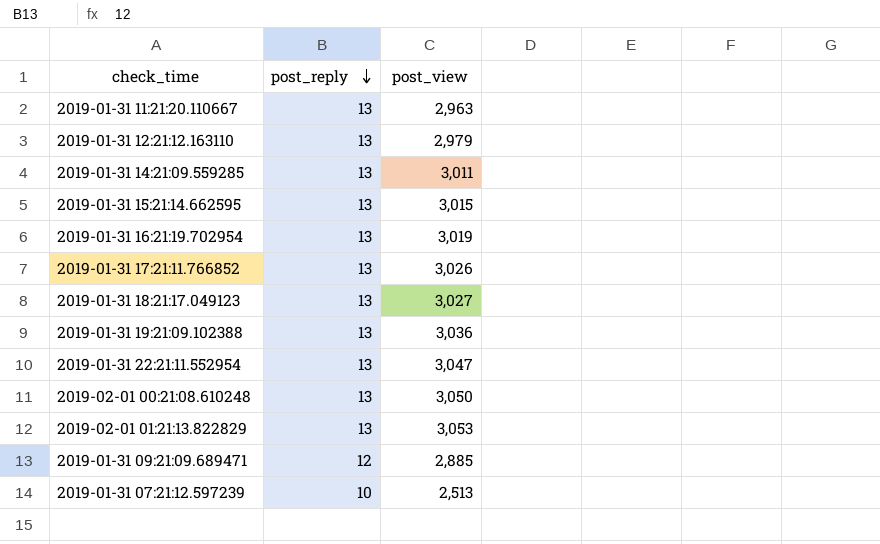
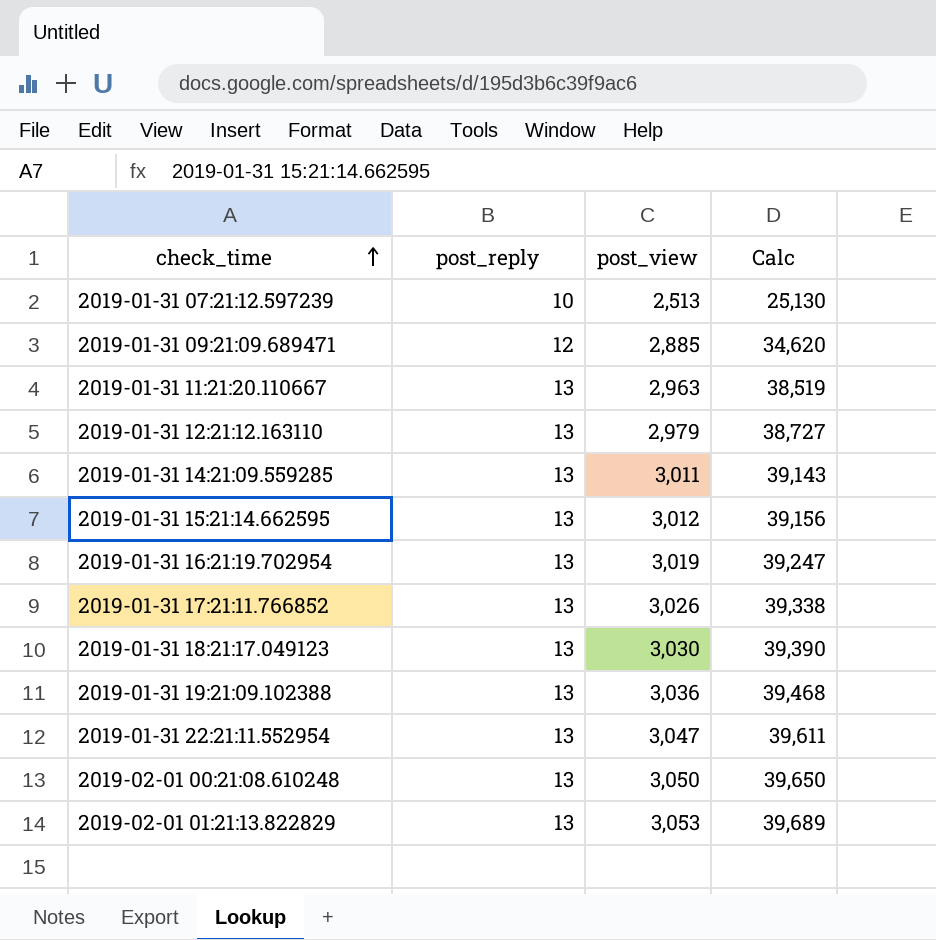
row order: post_reply descending -> check_time ascending
column Calc | formula: none -> [post_reply] * [post_view]
2019-01-31 15:21:14.662595 | post_view: 3,015 -> 3,012
2019-01-31 18:21:17.049123 | post_view: 3,027 -> 3,030

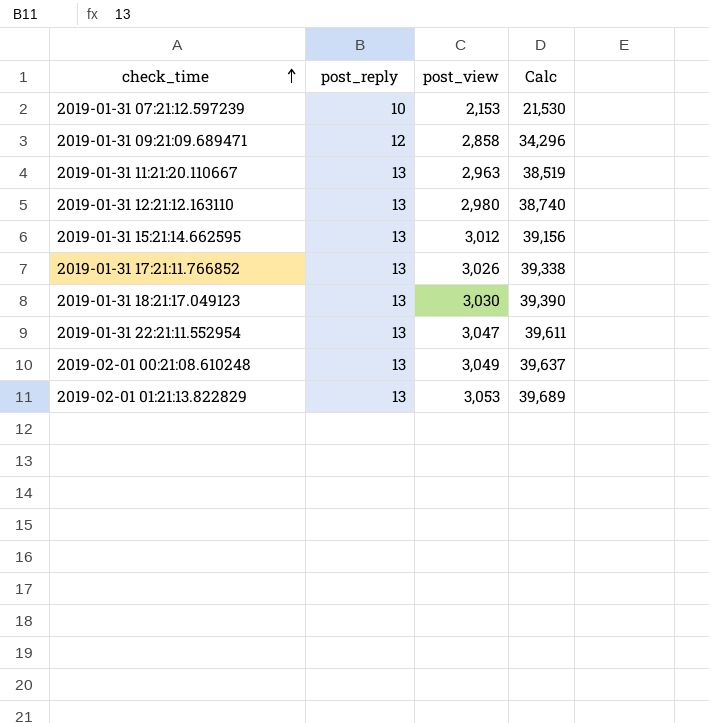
row 2019-01-31 14:21:09.559285: 13 | 3,011 | 39,143 -> none
row 2019-01-31 16:21:19.702954: 13 | 3,019 | 39,247 -> none
row 2019-01-31 19:21:09.102388: 13 | 3,036 | 39,468 -> none
2019-01-31 07:21:12.597239 | post_view: 2,513 -> 2,153
2019-01-31 07:21:12.597239 | Calc: 25,130 -> 21,530
2019-01-31 09:21:09.689471 | post_view: 2,885 -> 2,858
2019-01-31 09:21:09.689471 | Calc: 34,620 -> 34,296
2019-01-31 12:21:12.163110 | post_view: 2,979 -> 2,980
2019-01-31 12:21:12.163110 | Calc: 38,727 -> 38,740
2019-02-01 00:21:08.610248 | post_view: 3,050 -> 3,049
2019-02-01 00:21:08.610248 | Calc: 39,650 -> 39,637

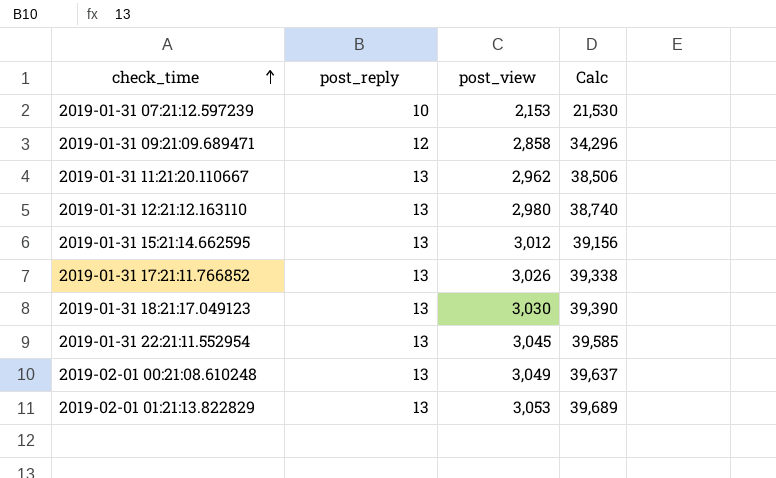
2019-01-31 11:21:20.110667 | post_view: 2,963 -> 2,962
2019-01-31 11:21:20.110667 | Calc: 38,519 -> 38,506
2019-01-31 22:21:11.552954 | post_view: 3,047 -> 3,045
2019-01-31 22:21:11.552954 | Calc: 39,611 -> 39,585

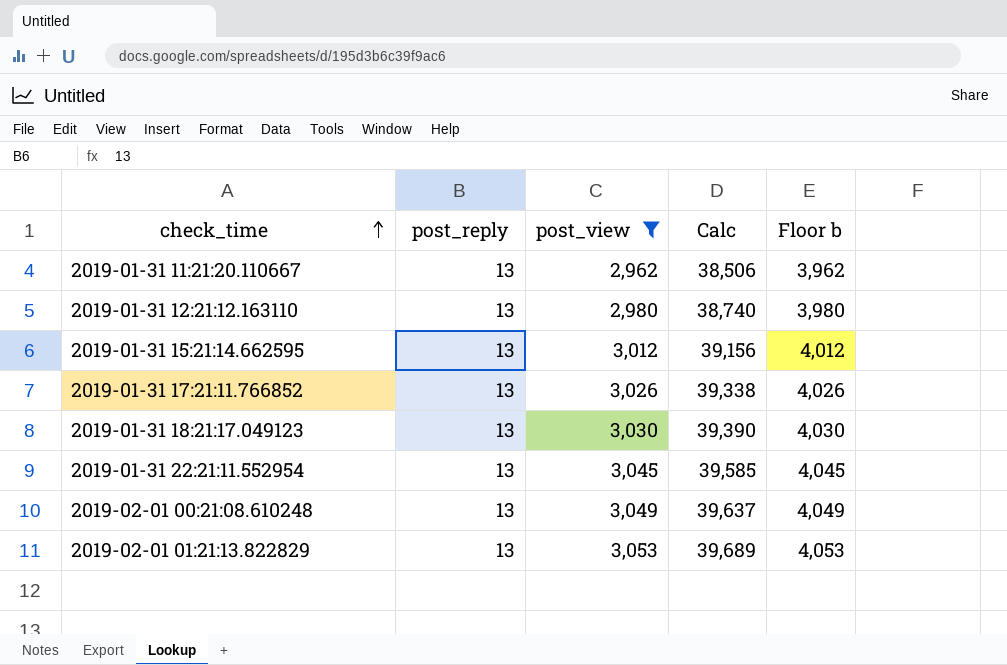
filter: none -> post_view >= 2,962
column Floor b | formula: none -> [post_view] + 1000

